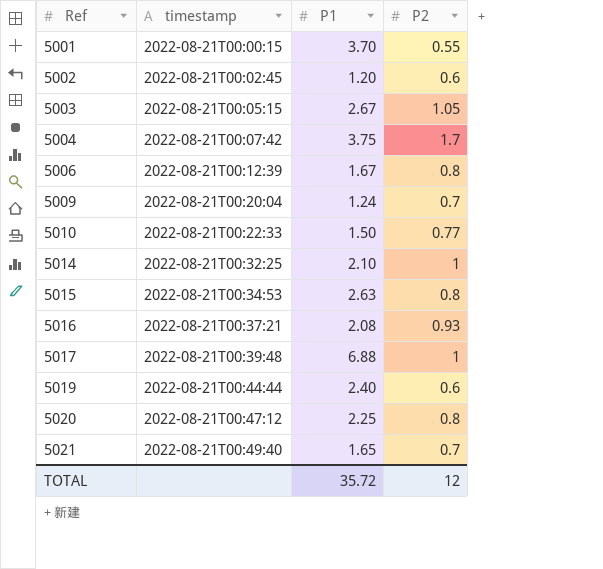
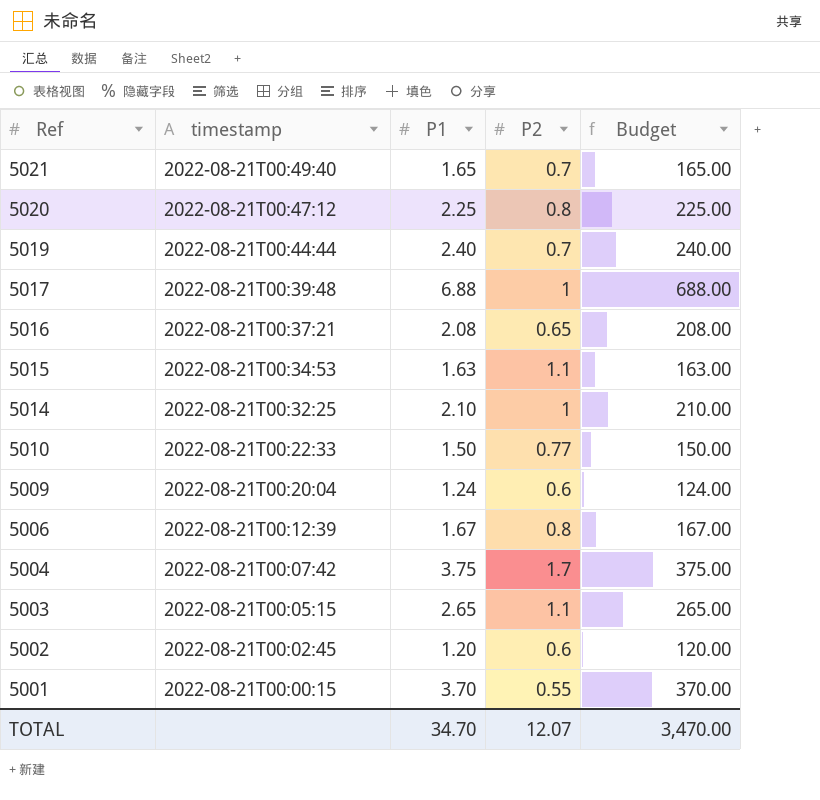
row order: Ref ascending -> Ref descending
column Budget | formula: none -> [P1] * 100
5019 | P2: 0.6 -> 0.7
5016 | P2: 0.93 -> 0.65
5015 | P1: 2.63 -> 1.63
5015 | P2: 0.8 -> 1.1
5009 | P2: 0.7 -> 0.6
5003 | P1: 2.67 -> 2.65
5003 | P2: 1.05 -> 1.1
TOTAL | P1: 35.72 -> 34.70
TOTAL | P2: 12 -> 12.07

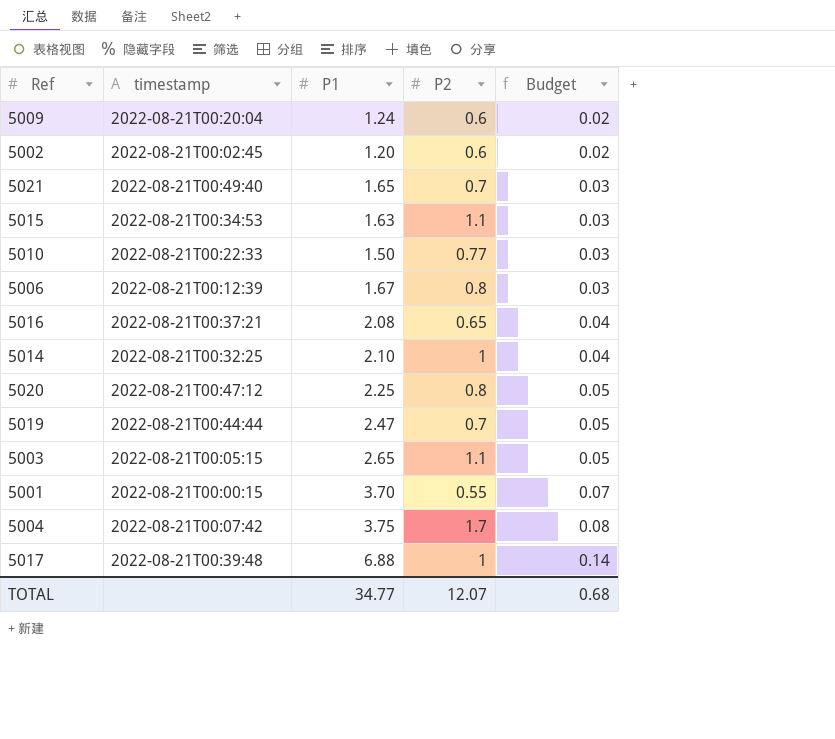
row order: Ref descending -> Budget ascending
column Budget | formula: [P1] * 100 -> [P1] * 0.02
5019 | P1: 2.40 -> 2.47
TOTAL | P1: 34.70 -> 34.77
TOTAL | Budget: 3,470.00 -> 0.68

